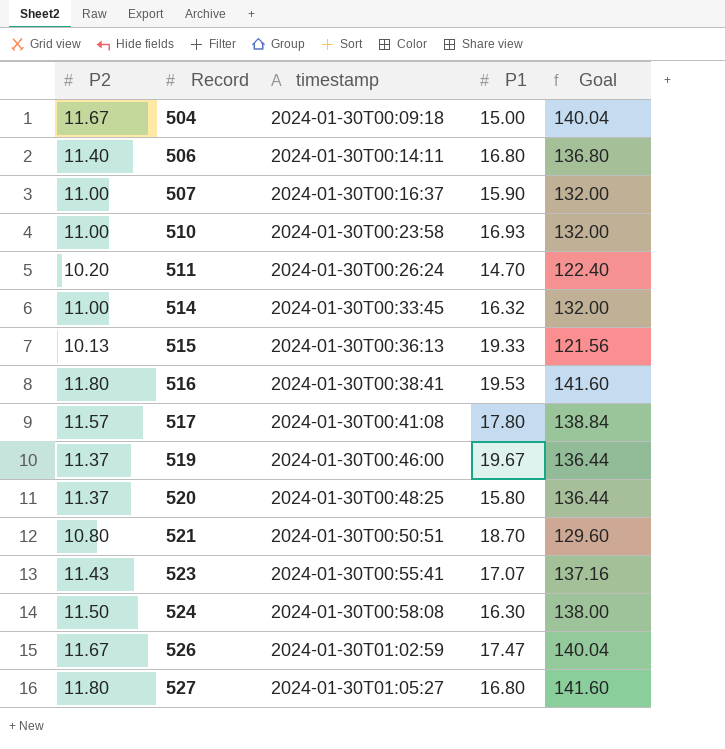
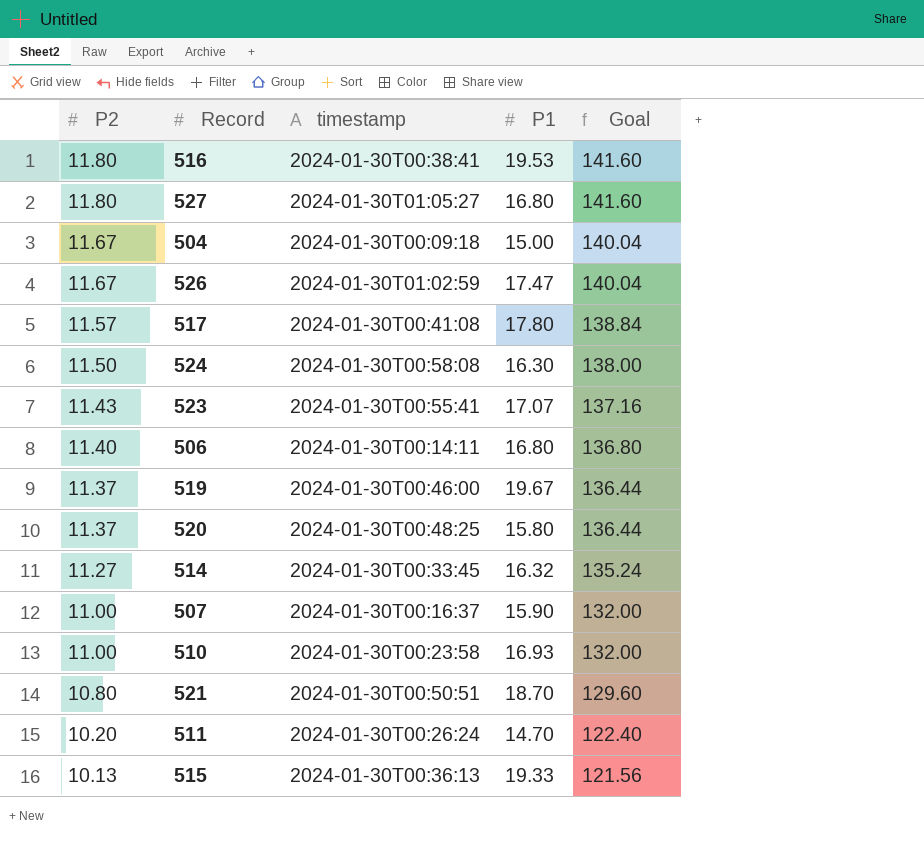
row order: Record ascending -> P2 descending
514 | P2: 11.00 -> 11.27
514 | Goal: 132.00 -> 135.24

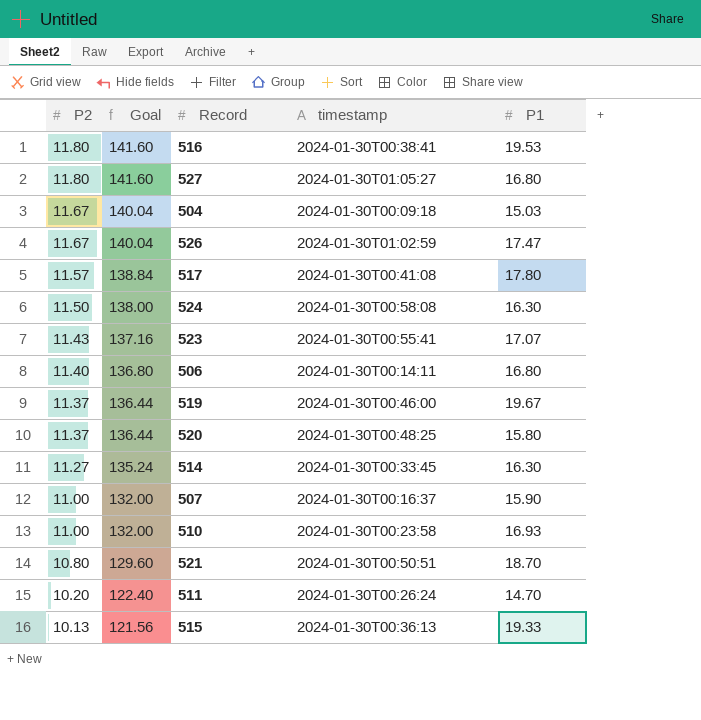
column Goal | position: 5 -> 2
504 | P1: 15.00 -> 15.03
514 | P1: 16.32 -> 16.30

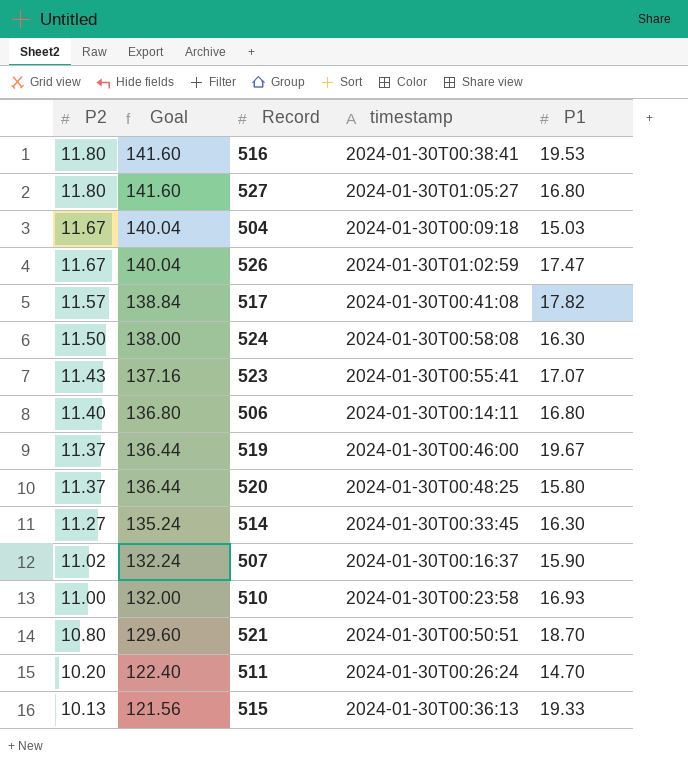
517 | P1: 17.80 -> 17.82
507 | P2: 11.00 -> 11.02
507 | Goal: 132.00 -> 132.24

